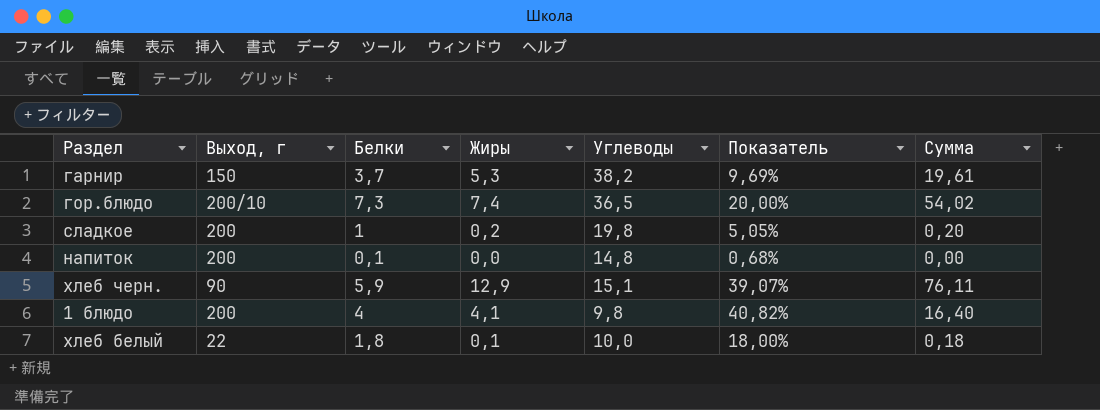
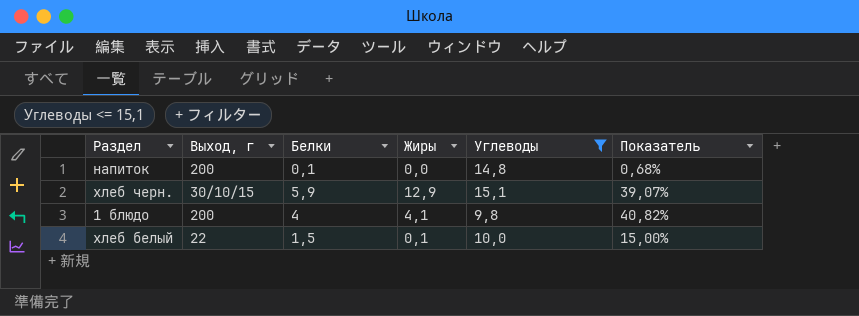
filter: none -> Углеводы <= 15,1
column Сумма | formula: [Белки] * [Жиры] -> none
хлеб черн. | Выход, г: 90 -> 30/10/15
хлеб белый | Белки: 1,8 -> 1,5
хлеб белый | Показатель: 18,00% -> 15,00%

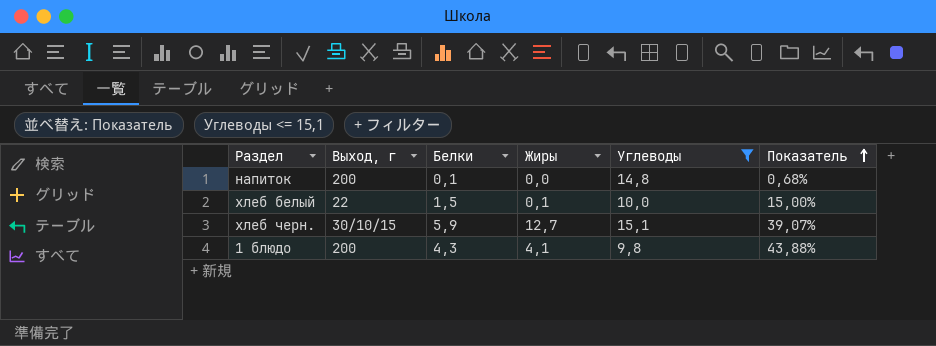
row order: none -> Показатель ascending
хлеб черн. | Жиры: 12,9 -> 12,7
1 блюдо | Белки: 4 -> 4,3
1 блюдо | Показатель: 40,82% -> 43,88%

